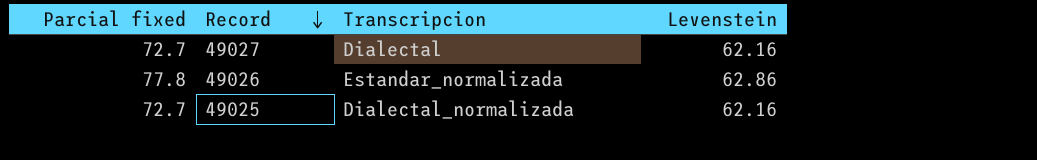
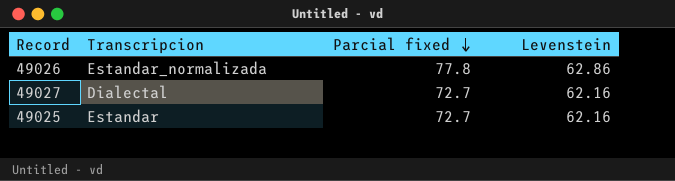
row order: Record descending -> Parcial fixed descending
column Parcial fixed | position: 1 -> 3
49025 | Transcripcion: Dialectal_normalizada -> Estandar

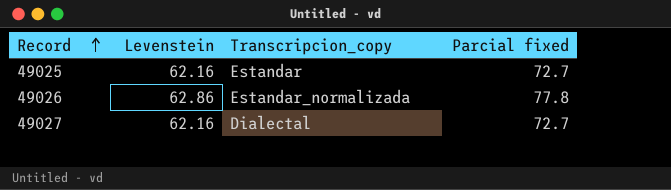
row order: Parcial fixed descending -> Record ascending
column Levenstein | position: 4 -> 2
column name: Transcripcion -> Transcripcion_copy

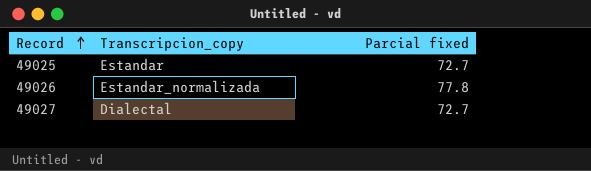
column Levenstein | position: 2 -> none

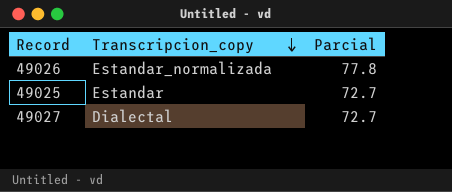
row order: Record ascending -> Transcripcion_copy descending
column name: Parcial fixed -> Parcial

